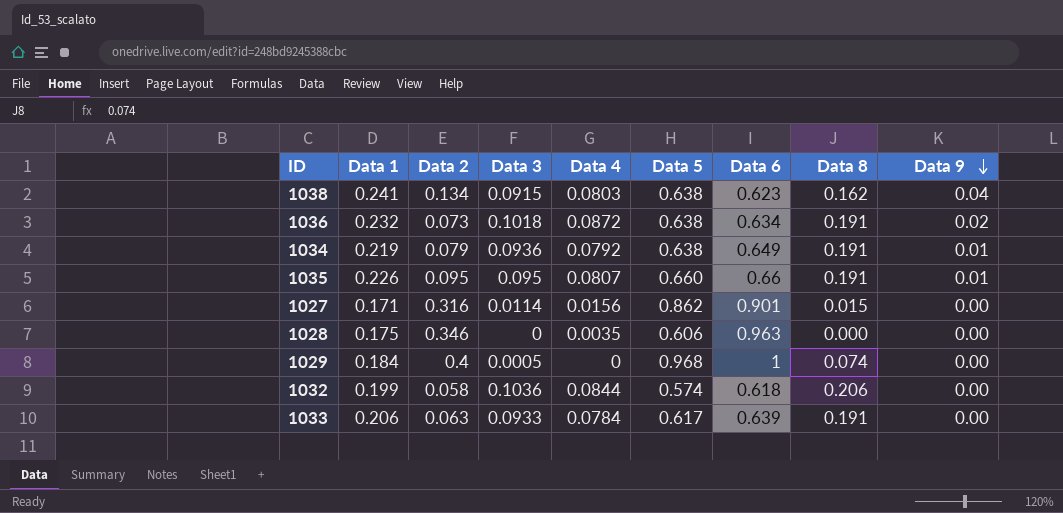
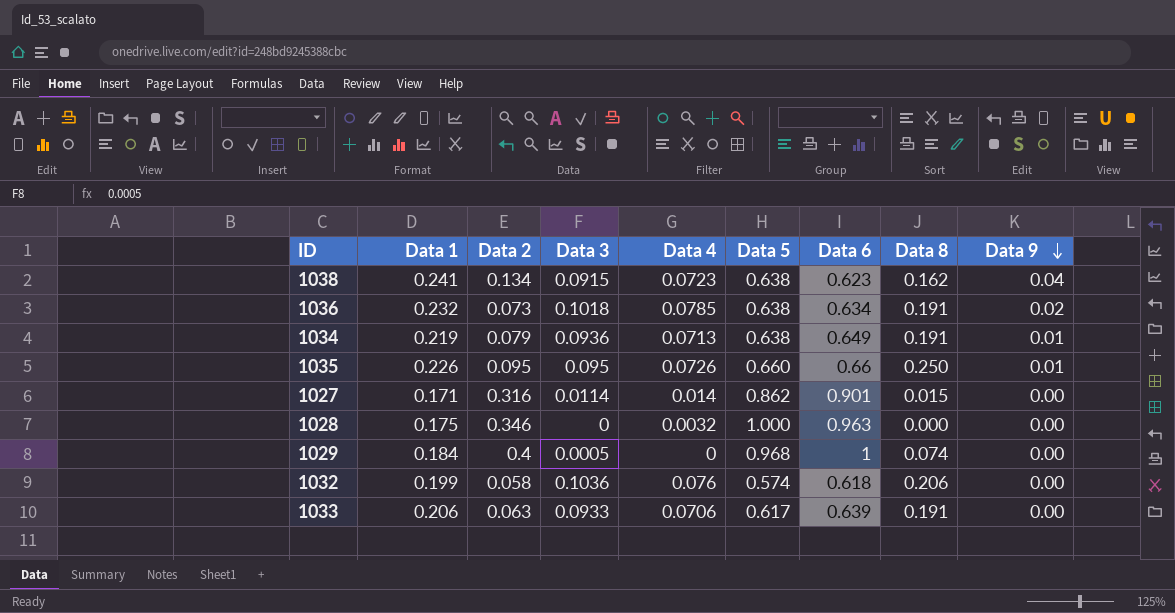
1038 | Data 4: 0.0803 -> 0.0723
1036 | Data 4: 0.0872 -> 0.0785
1034 | Data 4: 0.0792 -> 0.0713
1035 | Data 4: 0.0807 -> 0.0726
1035 | Data 8: 0.191 -> 0.250
1027 | Data 4: 0.0156 -> 0.014
1028 | Data 4: 0.0035 -> 0.0032
1028 | Data 5: 0.606 -> 1.000
1032 | Data 4: 0.0844 -> 0.076
1033 | Data 4: 0.0784 -> 0.0706

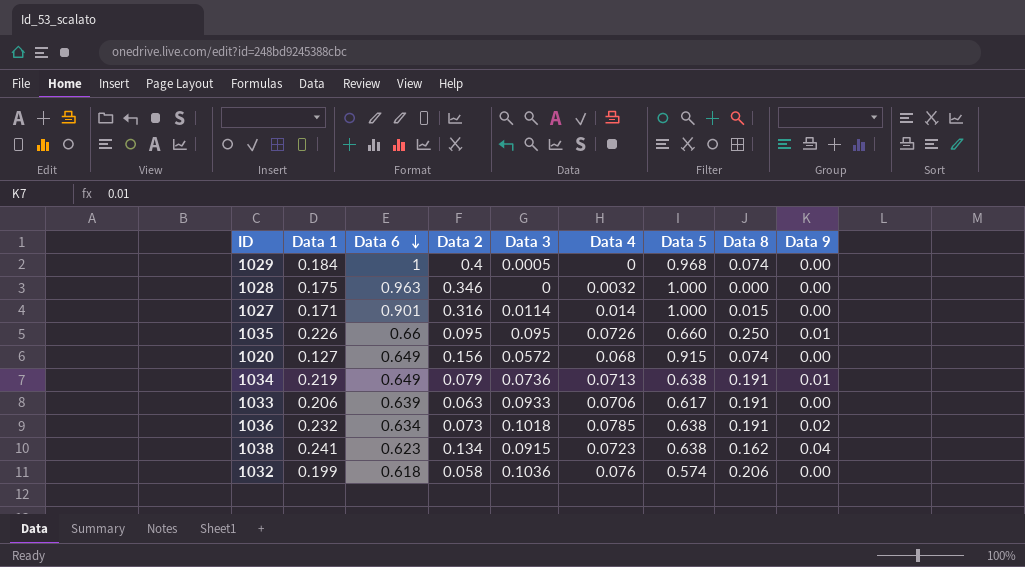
row order: Data 9 descending -> Data 6 descending
column Data 6 | position: 7 -> 3
1027 | Data 5: 0.862 -> 1.000
row 1020: none -> 0.127 | 0.649 | 0.156 | 0.0572 | 0.068 | 0.915 | 0.074 | 0.00
1034 | Data 3: 0.0936 -> 0.0736

